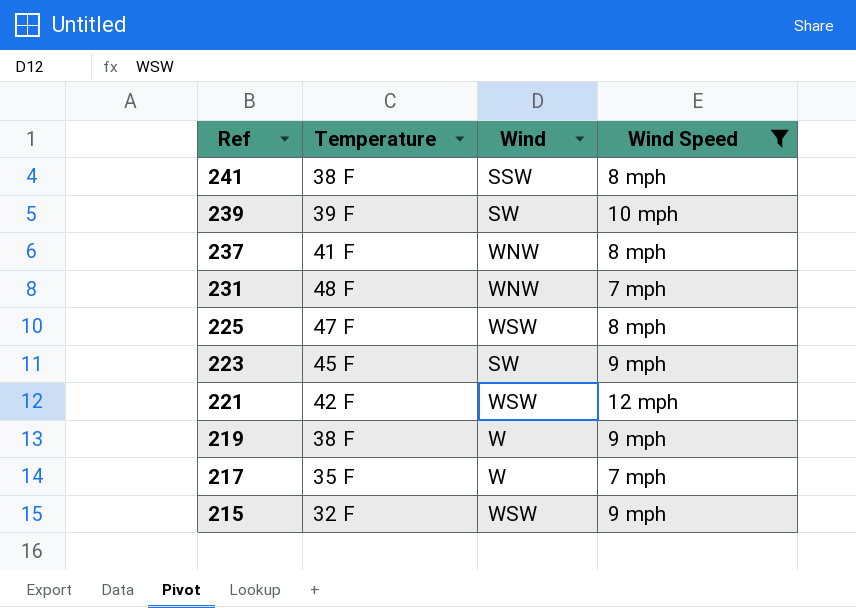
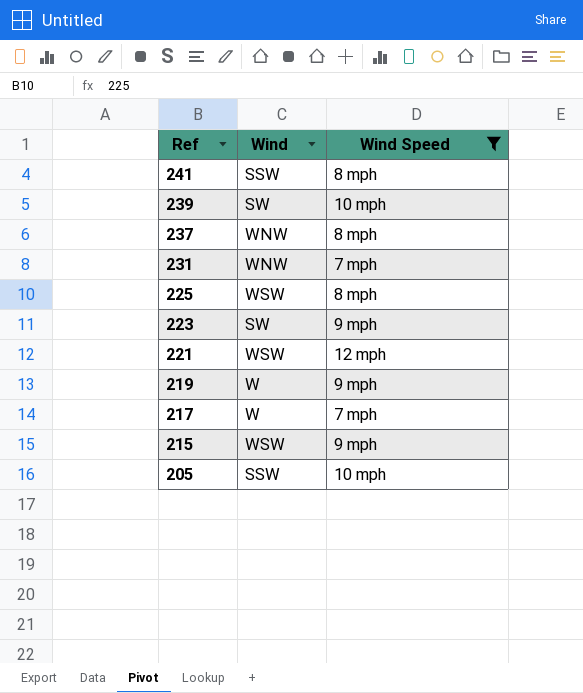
column Temperature | position: 2 -> none
row 205: none -> SSW | 10 mph

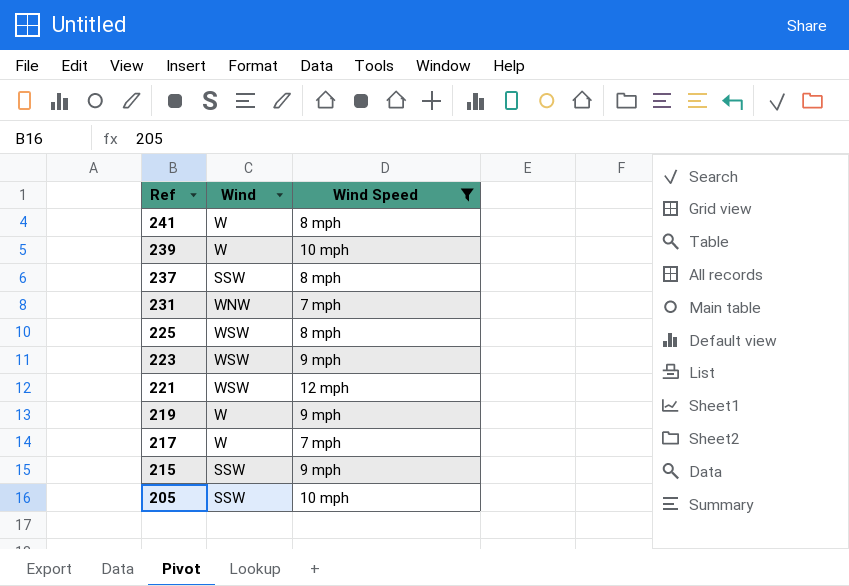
241 | Wind: SSW -> W
239 | Wind: SW -> W
237 | Wind: WNW -> SSW
223 | Wind: SW -> WSW
215 | Wind: WSW -> SSW

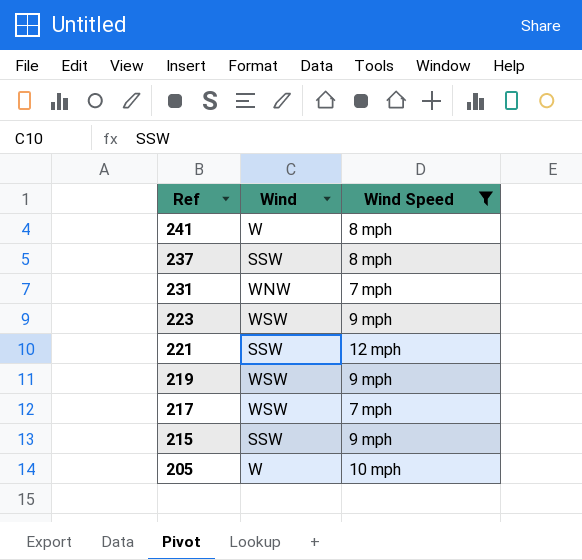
row 239: W | 10 mph -> none
row 225: WSW | 8 mph -> none
221 | Wind: WSW -> SSW
219 | Wind: W -> WSW
217 | Wind: W -> WSW
205 | Wind: SSW -> W

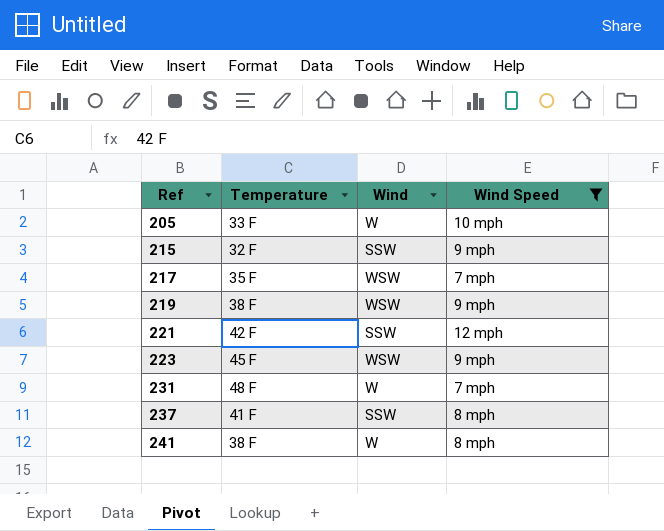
row order: Ref descending -> Ref ascending
column Temperature | position: none -> 2
231 | Wind: WNW -> W

